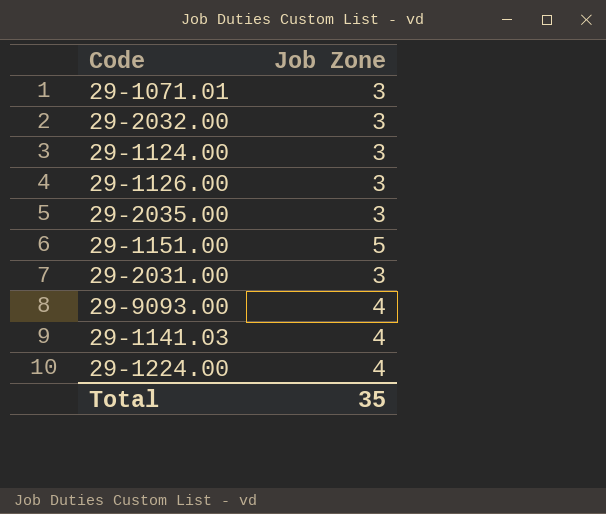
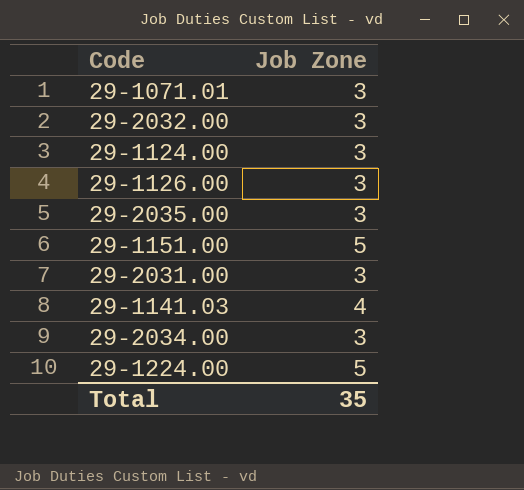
row 29-9093.00: 4 -> none
row 29-2034.00: none -> 3
29-1224.00 | Job Zone: 4 -> 5

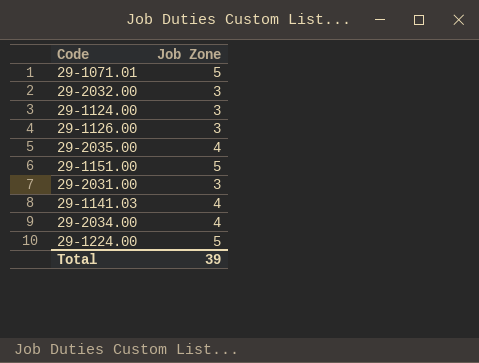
29-1071.01 | Job Zone: 3 -> 5
29-2035.00 | Job Zone: 3 -> 4
29-2034.00 | Job Zone: 3 -> 4
Total | Job Zone: 35 -> 39

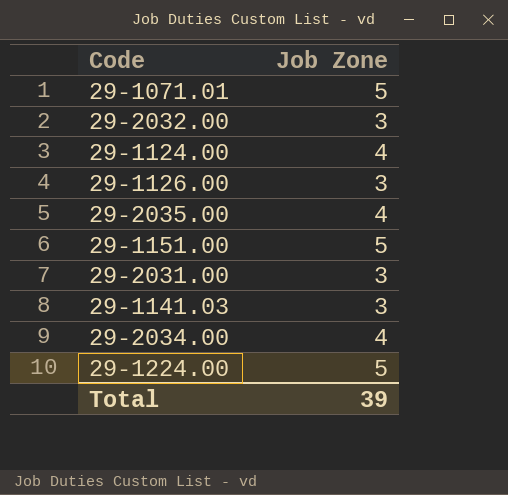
29-1124.00 | Job Zone: 3 -> 4
29-1141.03 | Job Zone: 4 -> 3

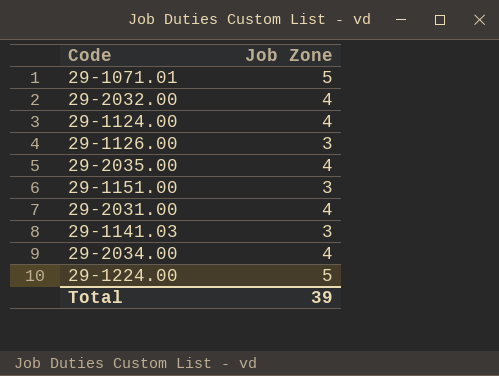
29-2032.00 | Job Zone: 3 -> 4
29-1151.00 | Job Zone: 5 -> 3
29-2031.00 | Job Zone: 3 -> 4

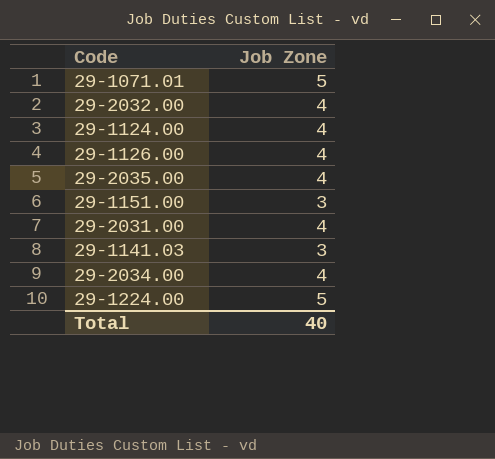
29-1126.00 | Job Zone: 3 -> 4
Total | Job Zone: 39 -> 40

